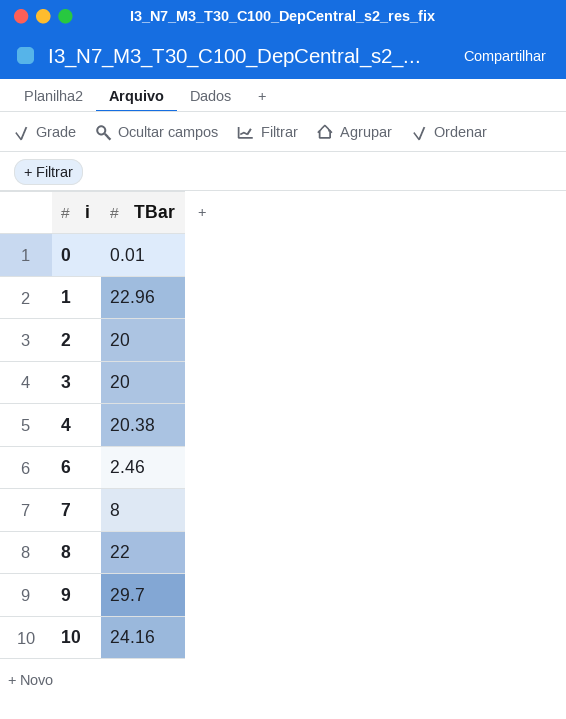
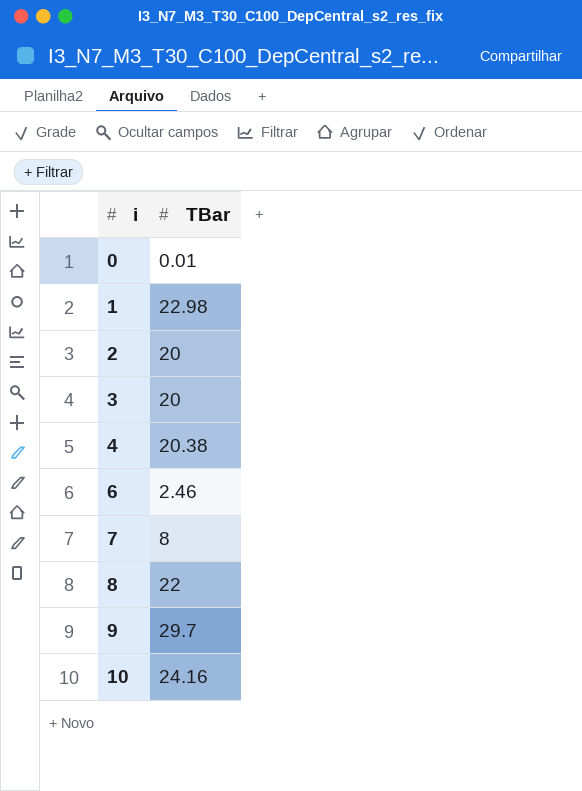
1 | TBar: 22.96 -> 22.98

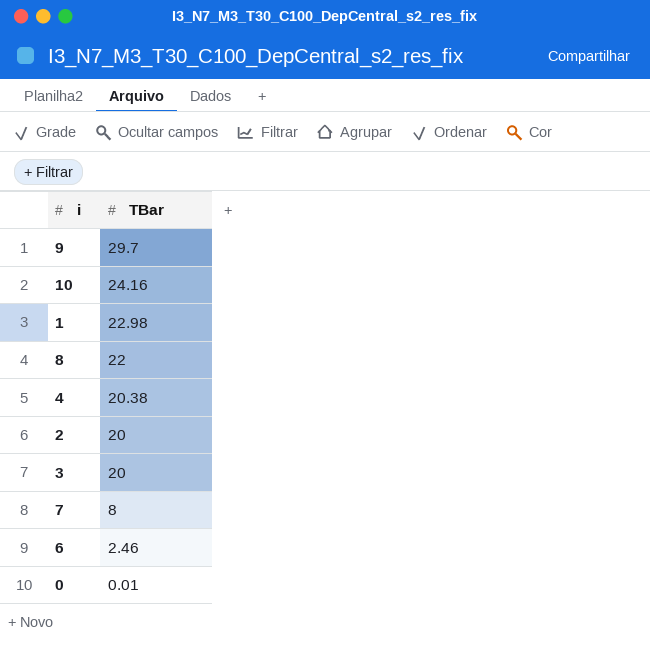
row order: i ascending -> TBar descending

